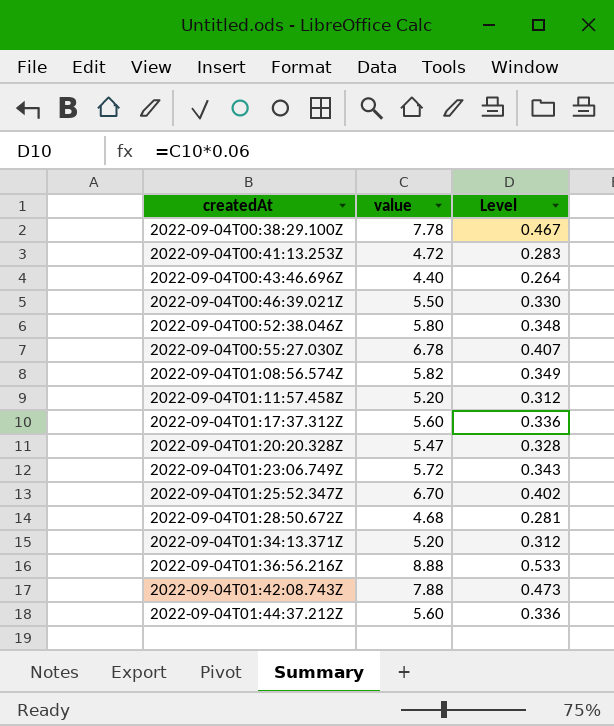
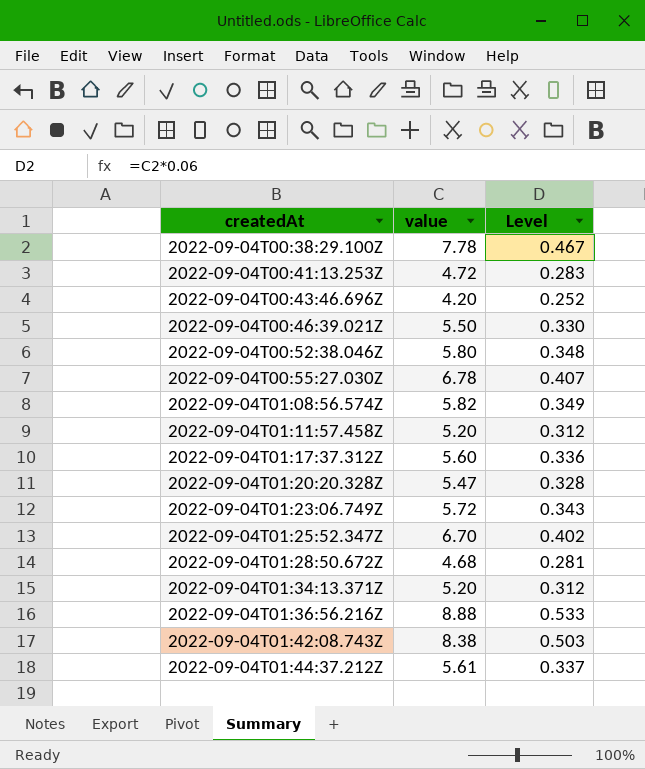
2022-09-04T00:43:46.696Z | value: 4.40 -> 4.20
2022-09-04T00:43:46.696Z | Level: 0.264 -> 0.252
2022-09-04T01:42:08.743Z | value: 7.88 -> 8.38
2022-09-04T01:42:08.743Z | Level: 0.473 -> 0.503
2022-09-04T01:44:37.212Z | value: 5.60 -> 5.61
2022-09-04T01:44:37.212Z | Level: 0.336 -> 0.337

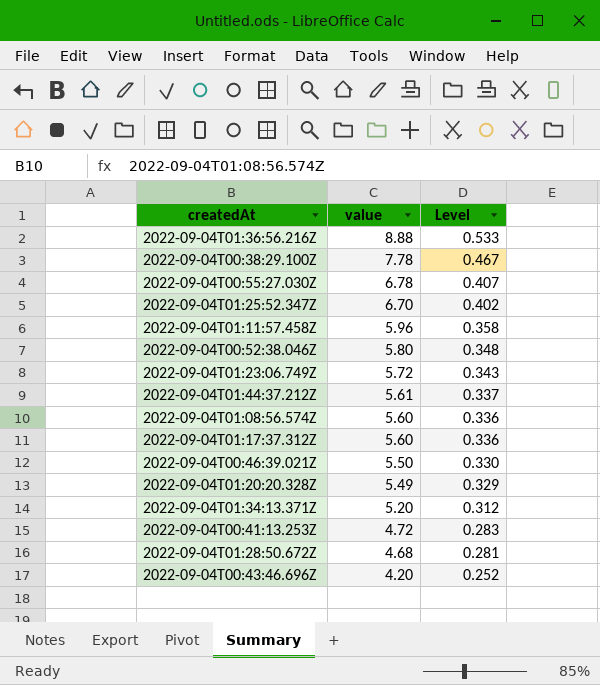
row order: createdAt ascending -> value descending
row 2022-09-04T01:42:08.743Z: 8.38 | 0.503 -> none
2022-09-04T01:11:57.458Z | value: 5.20 -> 5.96
2022-09-04T01:11:57.458Z | Level: 0.312 -> 0.358
2022-09-04T01:08:56.574Z | value: 5.82 -> 5.60
2022-09-04T01:08:56.574Z | Level: 0.349 -> 0.336
2022-09-04T01:20:20.328Z | value: 5.47 -> 5.49
2022-09-04T01:20:20.328Z | Level: 0.328 -> 0.329

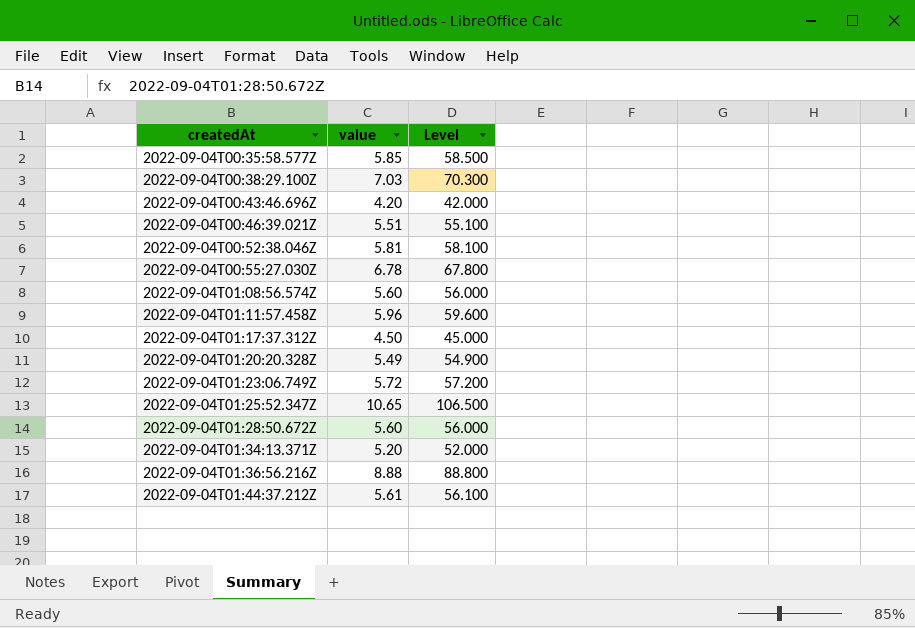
row order: value descending -> createdAt ascending
column Level | formula: [value] * 0.06 -> [value] * 10
row 2022-09-04T00:41:13.253Z: 4.72 | 0.283 -> none
row 2022-09-04T00:35:58.577Z: none -> 5.85 | 58.500
2022-09-04T00:38:29.100Z | value: 7.78 -> 7.03
2022-09-04T00:46:39.021Z | value: 5.50 -> 5.51
2022-09-04T00:52:38.046Z | value: 5.80 -> 5.81
2022-09-04T01:17:37.312Z | value: 5.60 -> 4.50
2022-09-04T01:25:52.347Z | value: 6.70 -> 10.65
2022-09-04T01:28:50.672Z | value: 4.68 -> 5.60

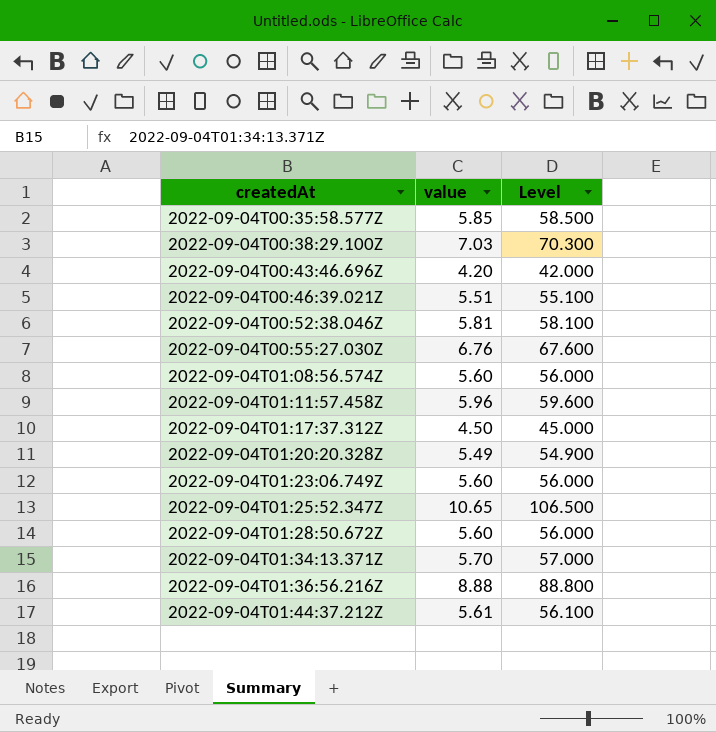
2022-09-04T00:55:27.030Z | value: 6.78 -> 6.76
2022-09-04T00:55:27.030Z | Level: 67.800 -> 67.600
2022-09-04T01:23:06.749Z | value: 5.72 -> 5.60
2022-09-04T01:23:06.749Z | Level: 57.200 -> 56.000
2022-09-04T01:34:13.371Z | value: 5.20 -> 5.70
2022-09-04T01:34:13.371Z | Level: 52.000 -> 57.000

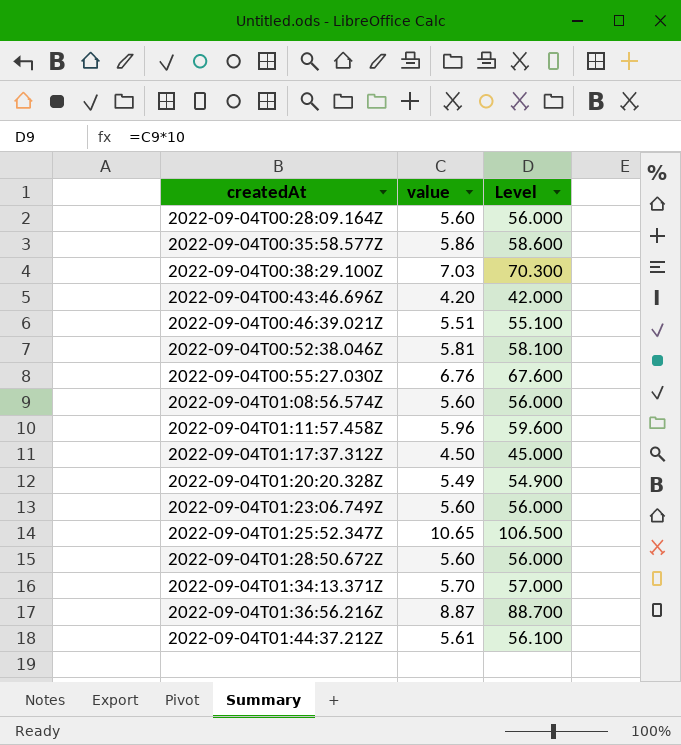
row 2022-09-04T00:28:09.164Z: none -> 5.60 | 56.000
2022-09-04T00:35:58.577Z | value: 5.85 -> 5.86
2022-09-04T00:35:58.577Z | Level: 58.500 -> 58.600
2022-09-04T01:36:56.216Z | value: 8.88 -> 8.87
2022-09-04T01:36:56.216Z | Level: 88.800 -> 88.700

